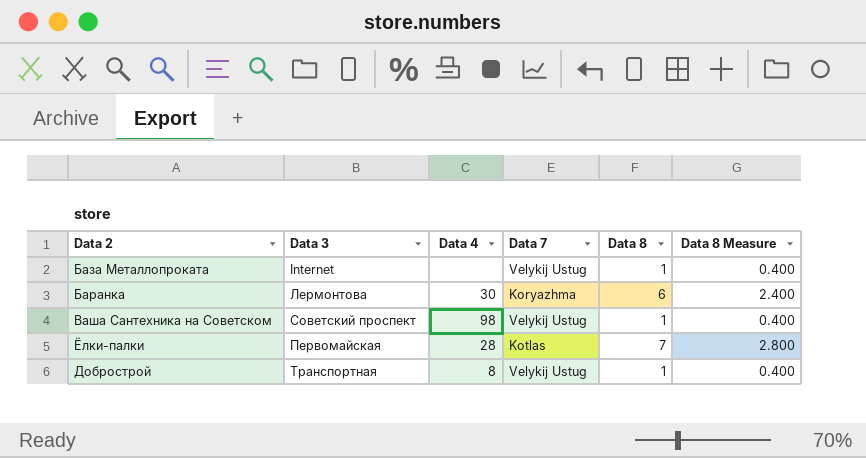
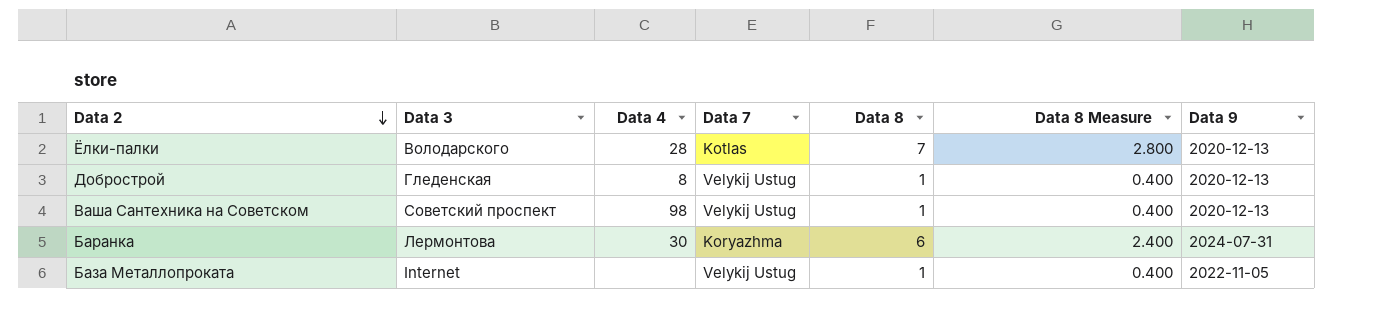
row order: none -> Data 2 descending
column Data 9 | position: none -> 7
Ёлки-палки | Data 3: Первомайская -> Володарского
Добрострой | Data 3: Транспортная -> Гледенская

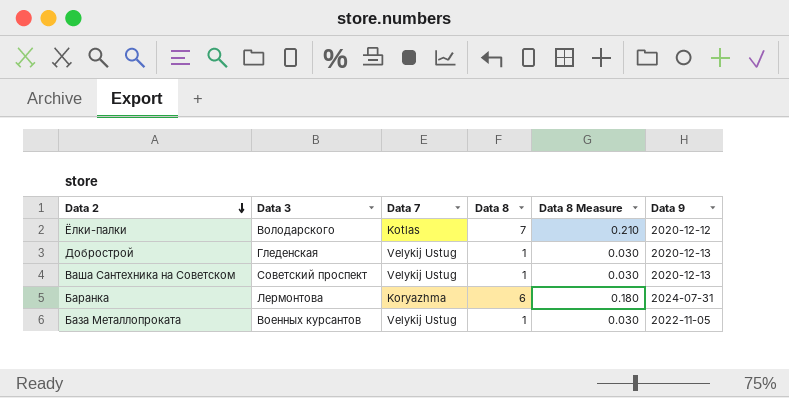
column Data 4 | position: 3 -> none
column Data 8 Measure | formula: [Data 8] * 0.4 -> [Data 8] * 0.03
Ёлки-палки | Data 9: 2020-12-13 -> 2020-12-12
База Металлопроката | Data 3: Internet -> Военных курсантов

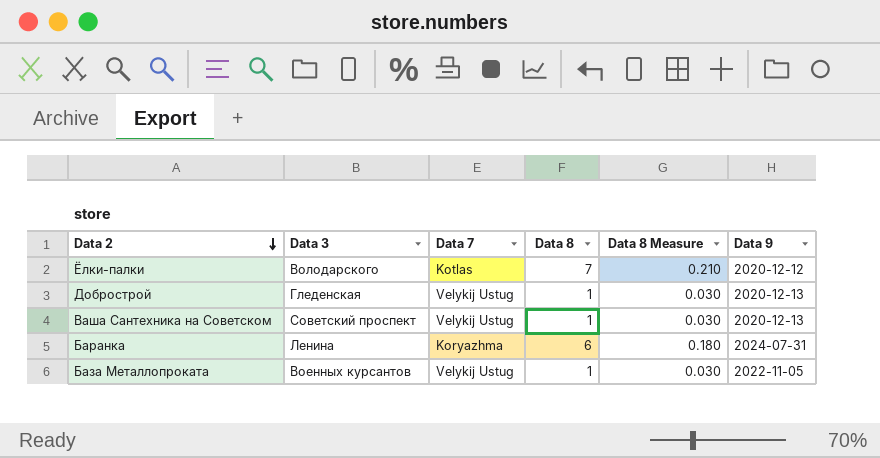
Баранка | Data 3: Лермонтова -> Ленина

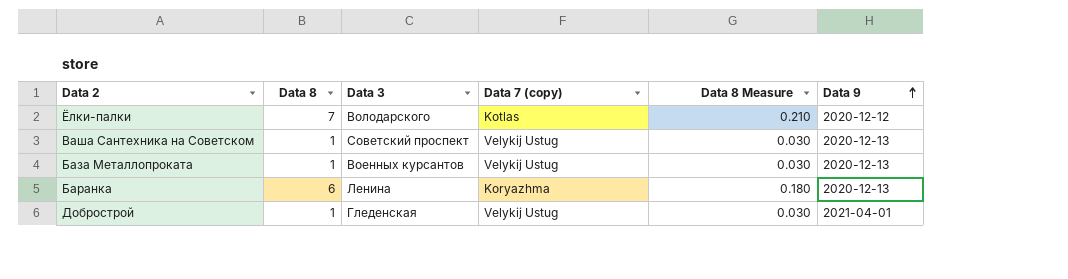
row order: Data 2 descending -> Data 9 ascending
column Data 8 | position: 4 -> 2
column name: Data 7 -> Data 7 (copy)
База Металлопроката | Data 9: 2022-11-05 -> 2020-12-13
Баранка | Data 9: 2024-07-31 -> 2020-12-13
Добрострой | Data 9: 2020-12-13 -> 2021-04-01

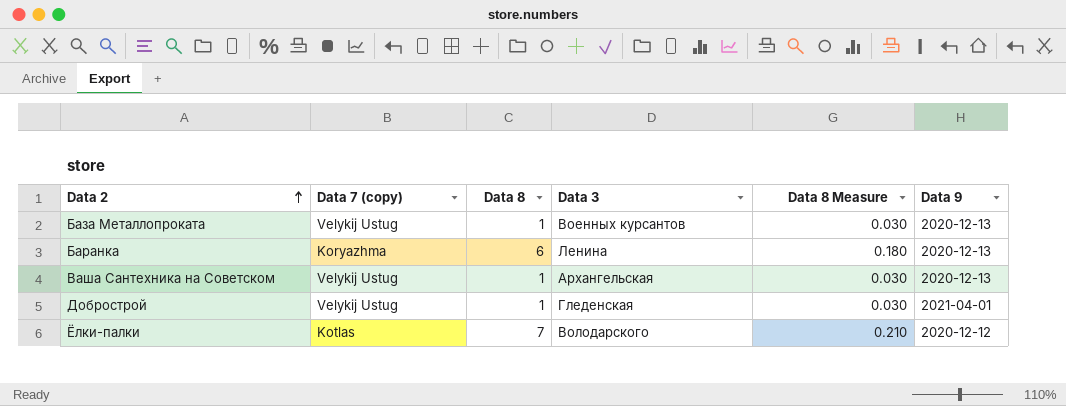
row order: Data 9 ascending -> Data 2 ascending
column Data 7 (copy) | position: 4 -> 2
Ваша Сантехника на Советском | Data 3: Советский проспект -> Архангельская

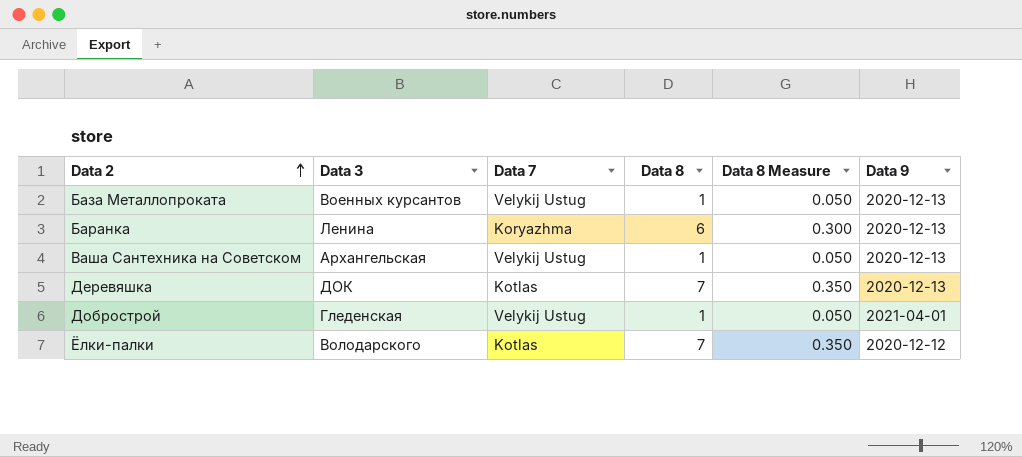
column Data 3 | position: 4 -> 2
column name: Data 7 (copy) -> Data 7
column Data 8 Measure | formula: [Data 8] * 0.03 -> [Data 8] * 0.05
row Деревяшка: none -> ДОК | Kotlas | 7 | 0.350 | 2020-12-13

